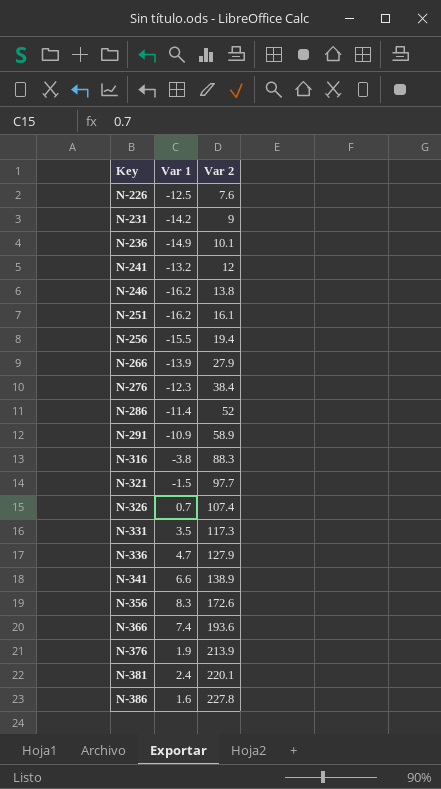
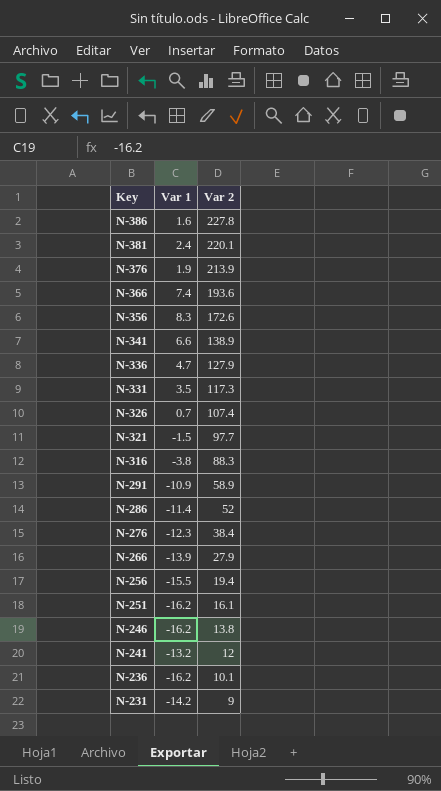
row order: Key ascending -> Key descending
row N-226: -12.5 | 7.6 -> none
N-236 | Var 1: -14.9 -> -16.2

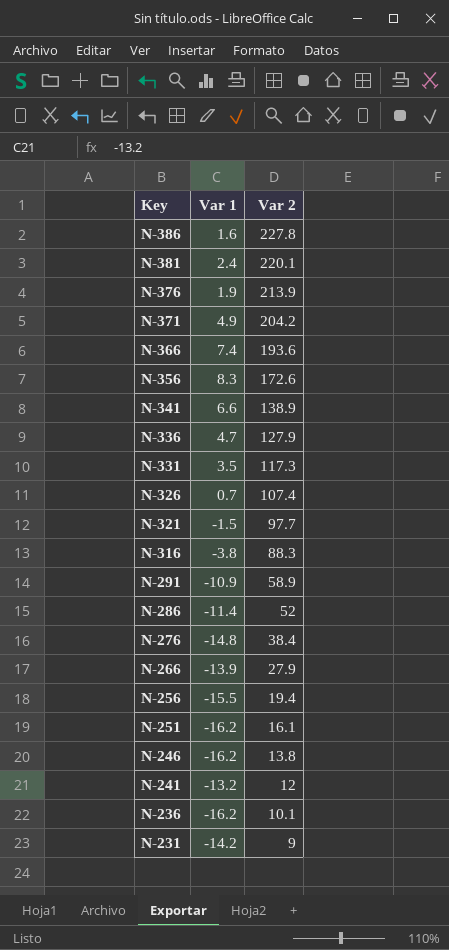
row N-371: none -> 4.9 | 204.2
N-276 | Var 1: -12.3 -> -14.8

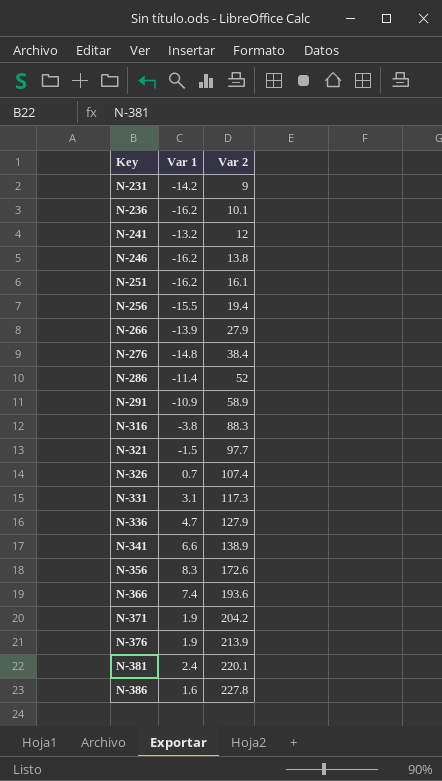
row order: Key descending -> Key ascending
N-331 | Var 1: 3.5 -> 3.1
N-371 | Var 1: 4.9 -> 1.9

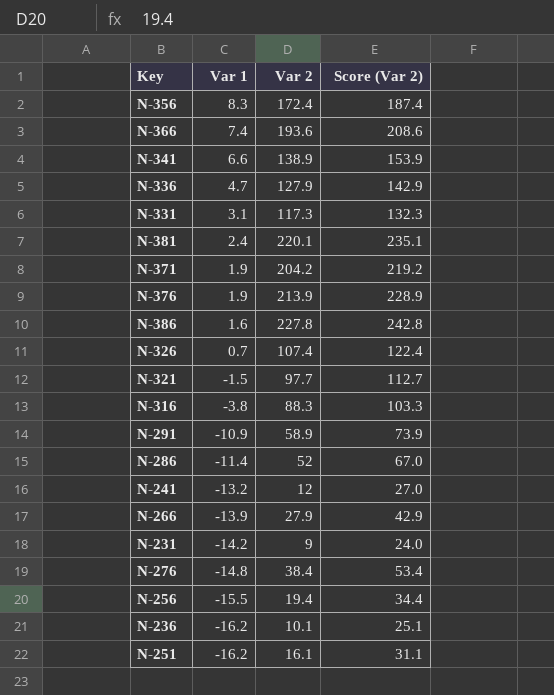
row order: Key ascending -> Var 1 descending
column Score (Var 2) | formula: none -> [Var 2] + 15
row N-246: -16.2 | 13.8 -> none
N-356 | Var 2: 172.6 -> 172.4

